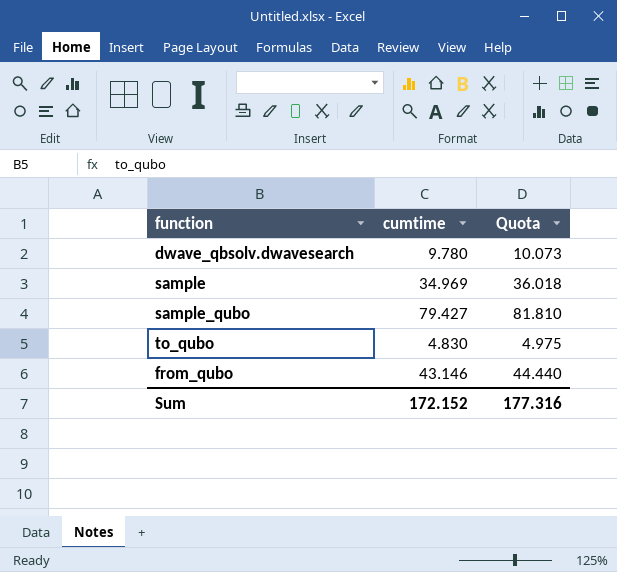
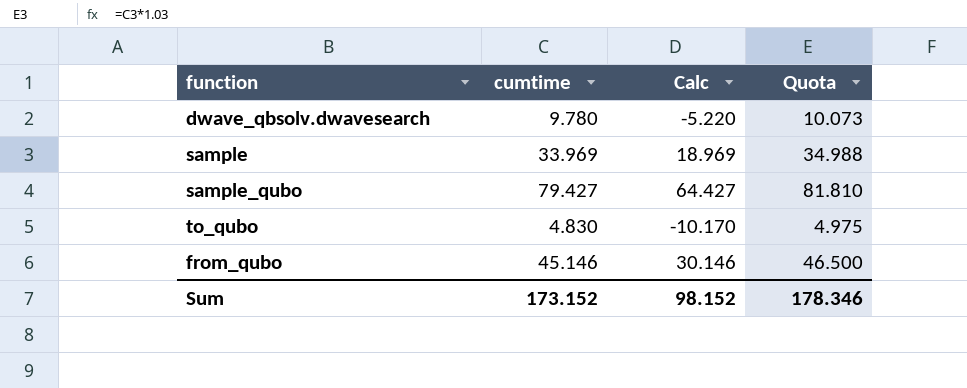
column Calc | formula: none -> [cumtime] - 15
sample | cumtime: 34.969 -> 33.969
sample | Quota: 36.018 -> 34.988
from_qubo | cumtime: 43.146 -> 45.146
from_qubo | Quota: 44.440 -> 46.500
Sum | cumtime: 172.152 -> 173.152
Sum | Quota: 177.316 -> 178.346

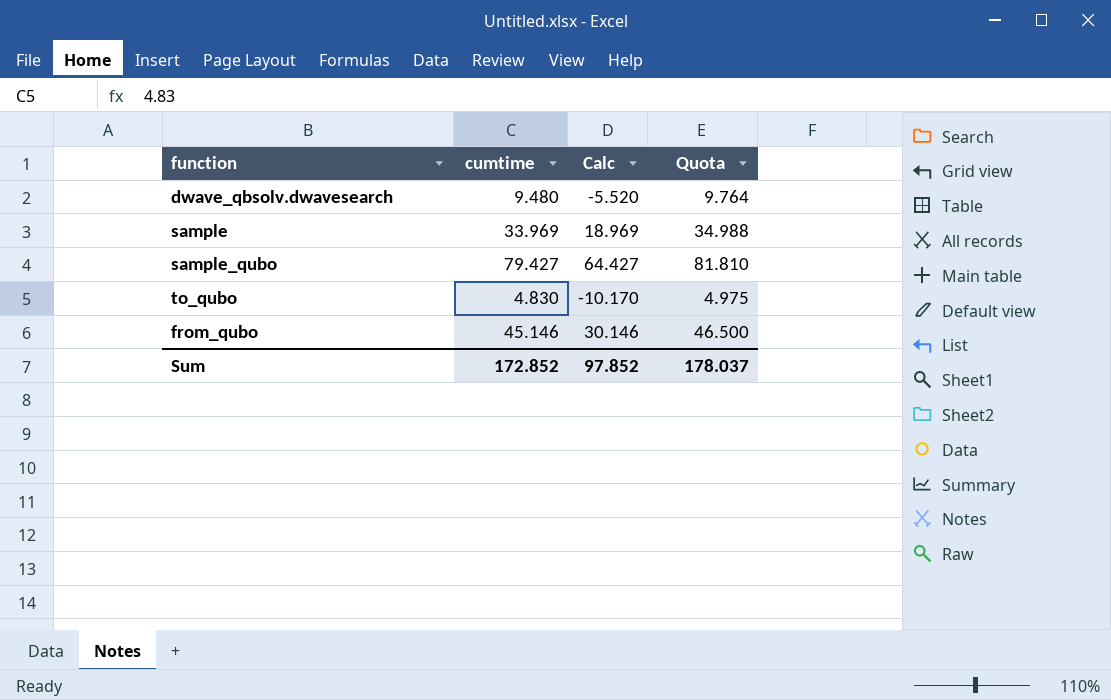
dwave_qbsolv.dwavesearch | cumtime: 9.780 -> 9.480
dwave_qbsolv.dwavesearch | Calc: -5.220 -> -5.520
dwave_qbsolv.dwavesearch | Quota: 10.073 -> 9.764
Sum | cumtime: 173.152 -> 172.852
Sum | Calc: 98.152 -> 97.852
Sum | Quota: 178.346 -> 178.037

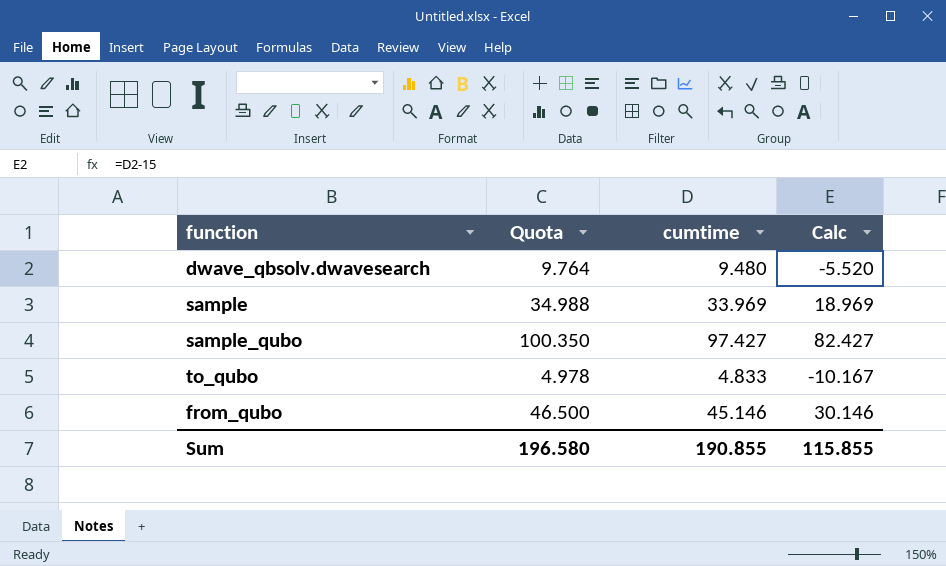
column Quota | position: 4 -> 2
sample_qubo | Quota: 81.810 -> 100.350
sample_qubo | cumtime: 79.427 -> 97.427
sample_qubo | Calc: 64.427 -> 82.427
to_qubo | Quota: 4.975 -> 4.978
to_qubo | cumtime: 4.830 -> 4.833
to_qubo | Calc: -10.170 -> -10.167
Sum | Quota: 178.037 -> 196.580
Sum | cumtime: 172.852 -> 190.855
Sum | Calc: 97.852 -> 115.855

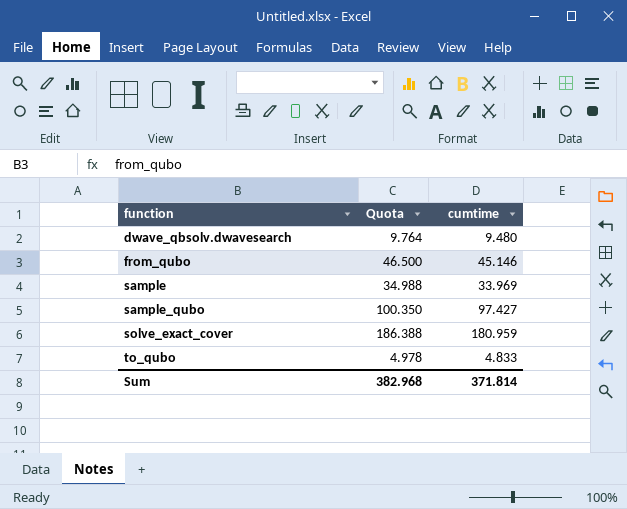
row order: none -> function ascending
column Calc | formula: [cumtime] - 15 -> none
row solve_exact_cover: none -> 186.388 | 180.959
Sum | Quota: 196.580 -> 382.968
Sum | cumtime: 190.855 -> 371.814

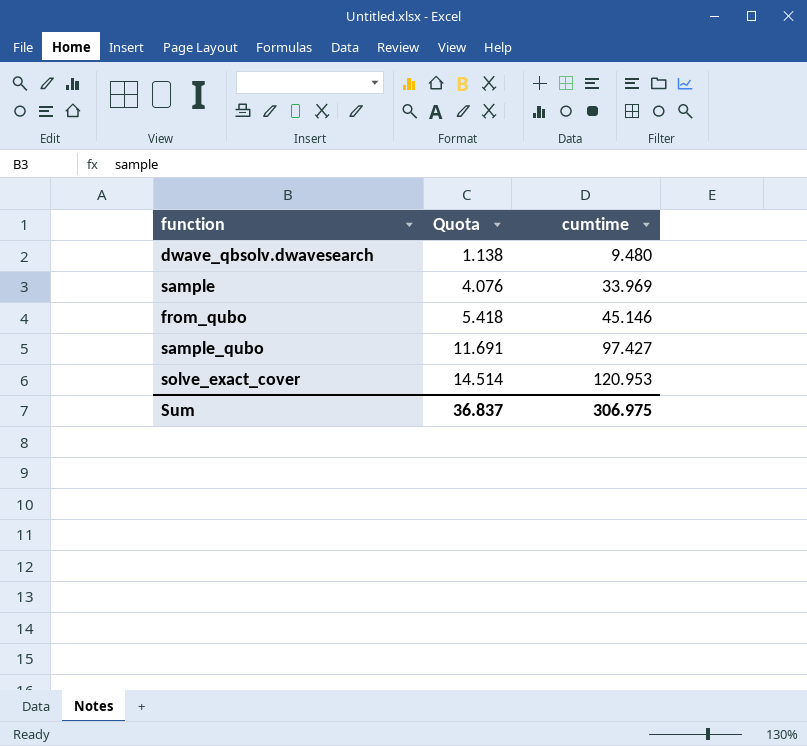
row order: function ascending -> Quota ascending
column Quota | formula: [cumtime] * 1.03 -> [cumtime] * 0.12
row to_qubo: 4.978 | 4.833 -> none
solve_exact_cover | cumtime: 180.959 -> 120.953
Sum | Quota: 382.968 -> 36.837
Sum | cumtime: 371.814 -> 306.975

